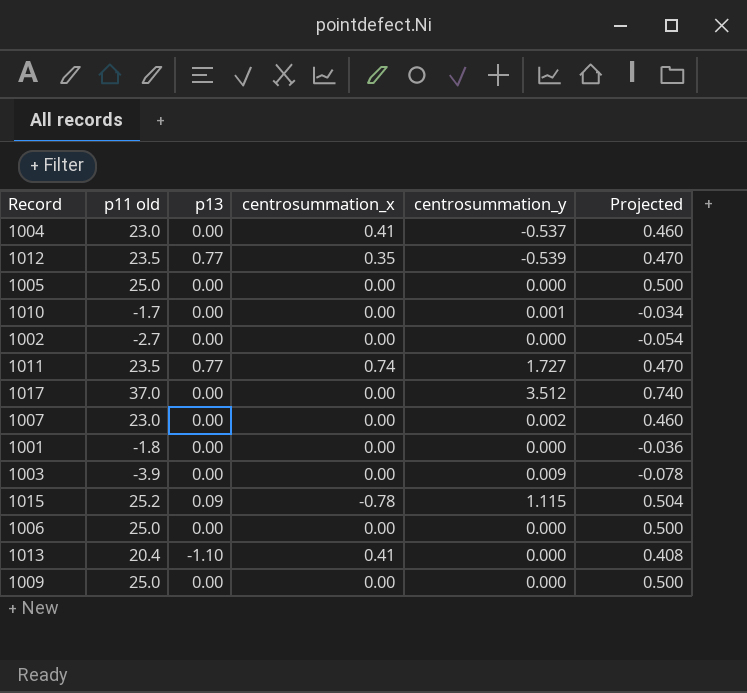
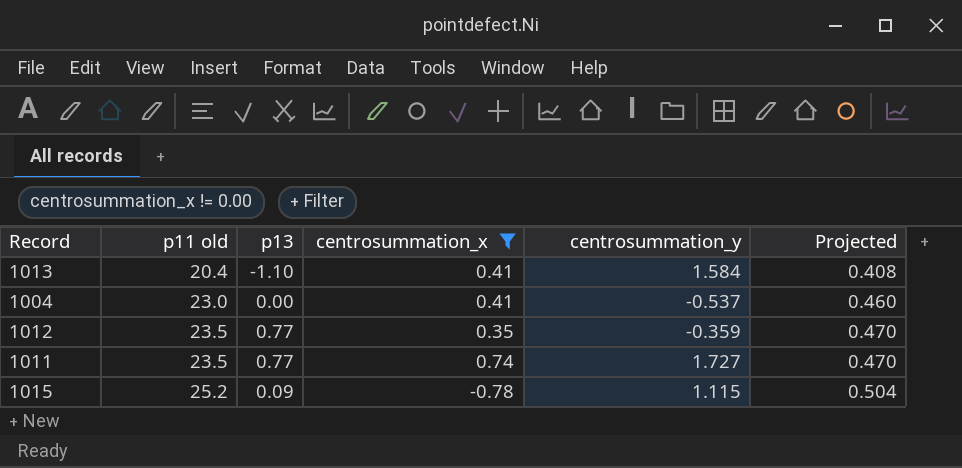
filter: none -> centrosummation_x != 0.00
row order: none -> p11 old ascending
1013 | centrosummation_y: 0.000 -> 1.584
1012 | centrosummation_y: -0.539 -> -0.359

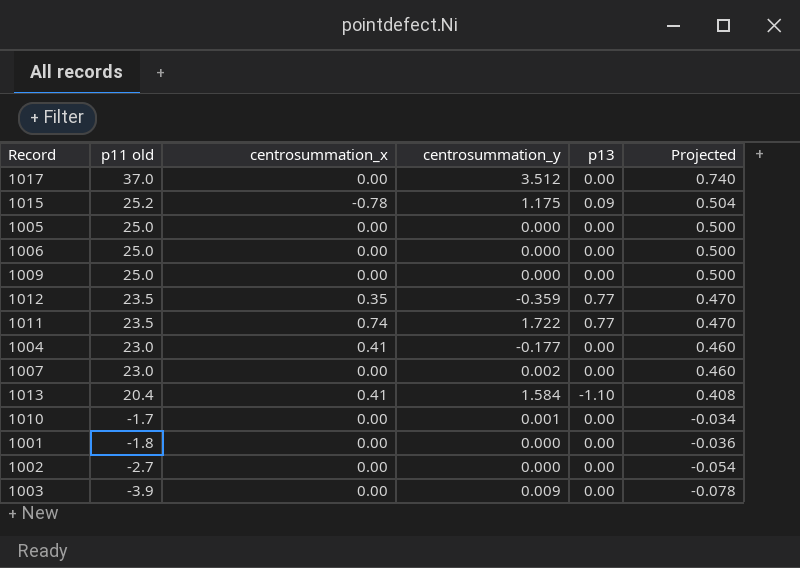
filter: centrosummation_x != 0.00 -> none
row order: p11 old ascending -> p11 old descending
column p13 | position: 3 -> 5
1015 | centrosummation_y: 1.115 -> 1.175
1011 | centrosummation_y: 1.727 -> 1.722
1004 | centrosummation_y: -0.537 -> -0.177

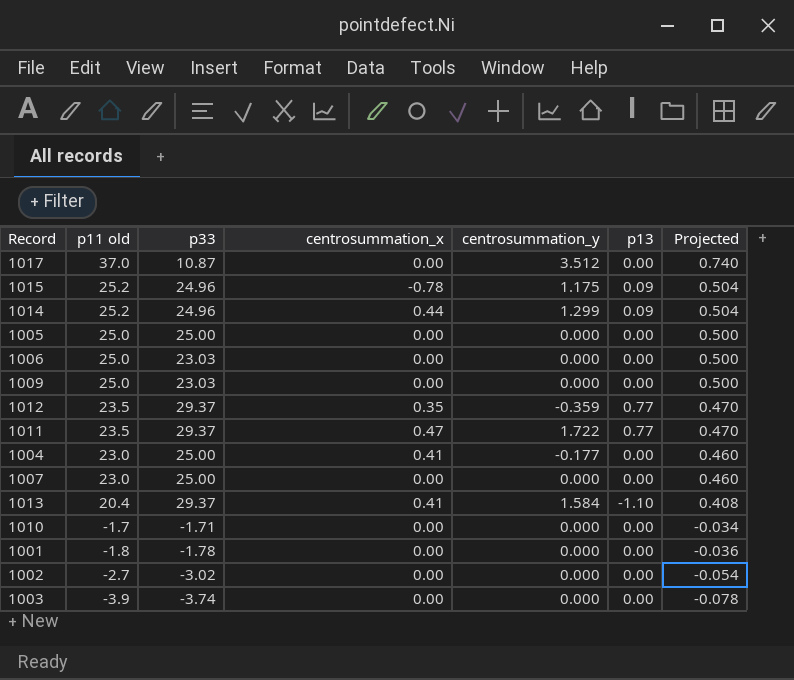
column p33 | position: none -> 3
row 1014: none -> 25.2 | 24.96 | 0.44 | 1.299 | 0.09 | 0.504
1011 | centrosummation_x: 0.74 -> 0.47
1007 | centrosummation_y: 0.002 -> 0.000
1010 | centrosummation_y: 0.001 -> 0.000
1003 | centrosummation_y: 0.009 -> 0.000

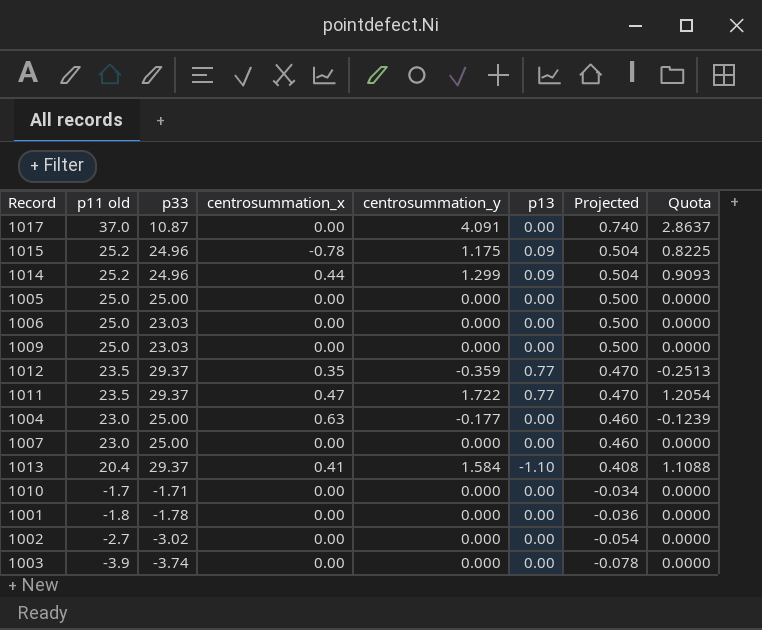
column Quota | formula: none -> [centrosummation_y] * 0.7
1017 | centrosummation_y: 3.512 -> 4.091
1004 | centrosummation_x: 0.41 -> 0.63

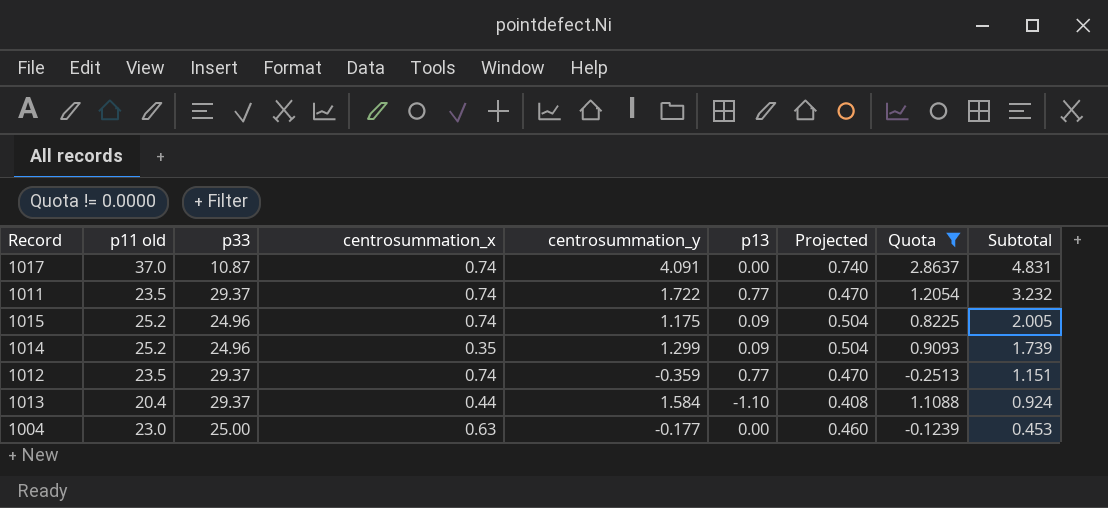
filter: none -> Quota != 0.0000
row order: p11 old descending -> Subtotal descending
column Subtotal | formula: none -> [centrosummation_x] + [centrosummation_y] + [p13]
1017 | centrosummation_x: 0.00 -> 0.74
1011 | centrosummation_x: 0.47 -> 0.74
1015 | centrosummation_x: -0.78 -> 0.74
1014 | centrosummation_x: 0.44 -> 0.35
1012 | centrosummation_x: 0.35 -> 0.74
1013 | centrosummation_x: 0.41 -> 0.44

